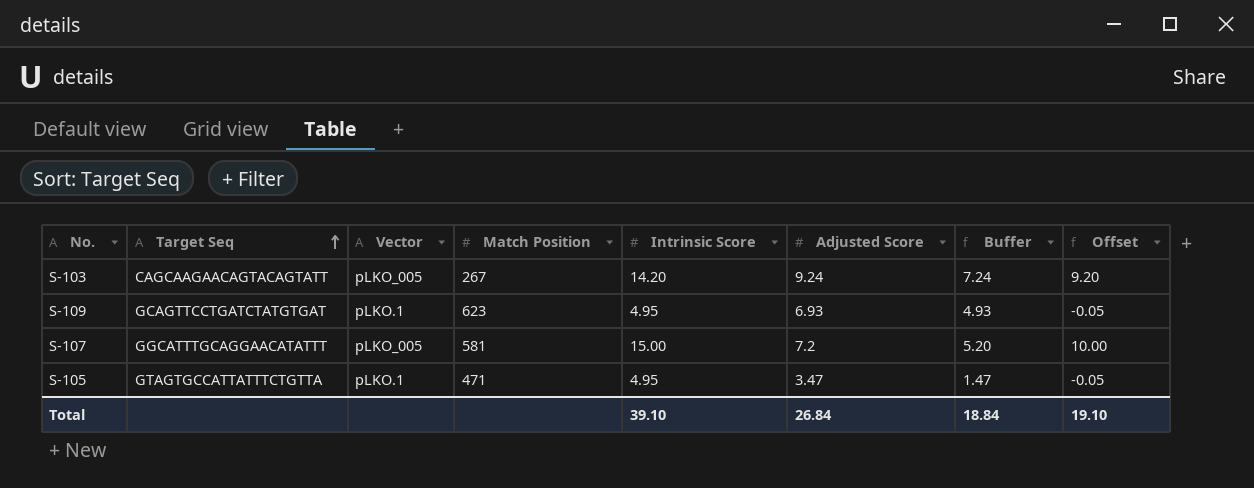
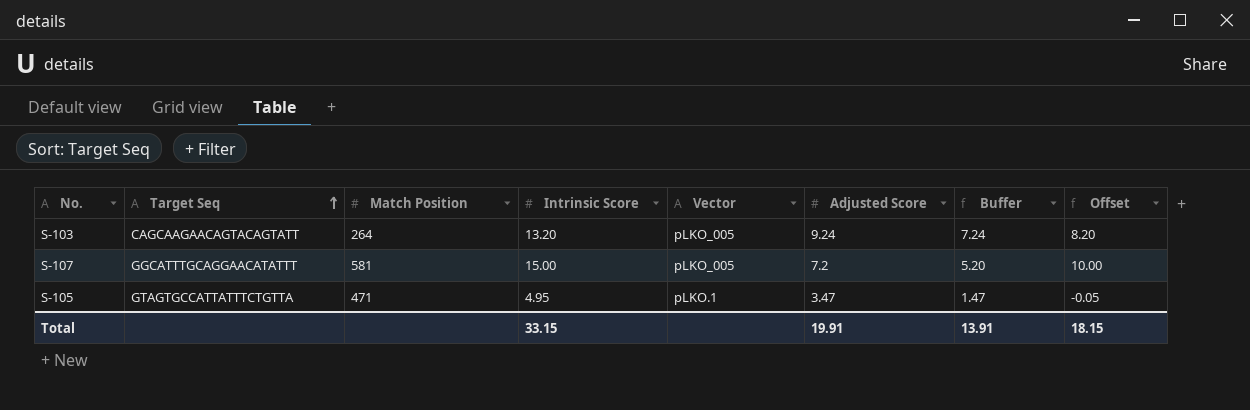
column Vector | position: 3 -> 5
row S-109: GCAGTTCCTGATCTATGTGAT | pLKO.1 | 623 | 4.95 | 6.93 | 4.93 | -0.05 -> none
S-103 | Match Position: 267 -> 264
S-103 | Intrinsic Score: 14.20 -> 13.20
S-103 | Offset: 9.20 -> 8.20
Total | Intrinsic Score: 39.10 -> 33.15
Total | Adjusted Score: 26.84 -> 19.91
Total | Buffer: 18.84 -> 13.91
Total | Offset: 19.10 -> 18.15

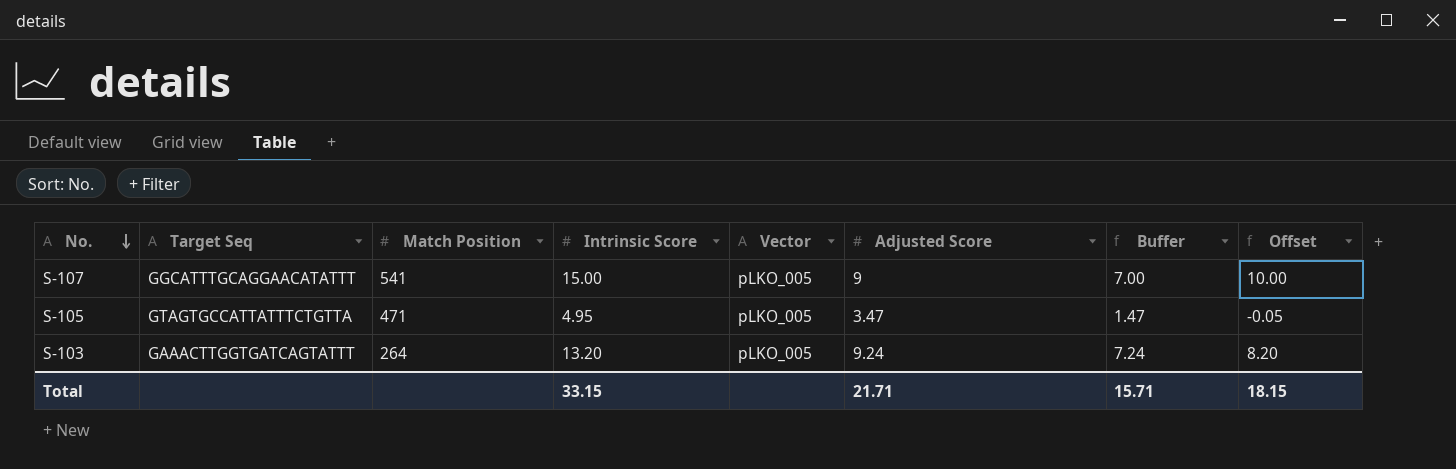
row order: Target Seq ascending -> No. descending
S-107 | Match Position: 581 -> 541
S-107 | Adjusted Score: 7.2 -> 9
S-107 | Buffer: 5.20 -> 7.00
S-105 | Vector: pLKO.1 -> pLKO_005
S-103 | Target Seq: CAGCAAGAACAGTACAGTATT -> GAAACTTGGTGATCAGTATTT
Total | Adjusted Score: 19.91 -> 21.71
Total | Buffer: 13.91 -> 15.71

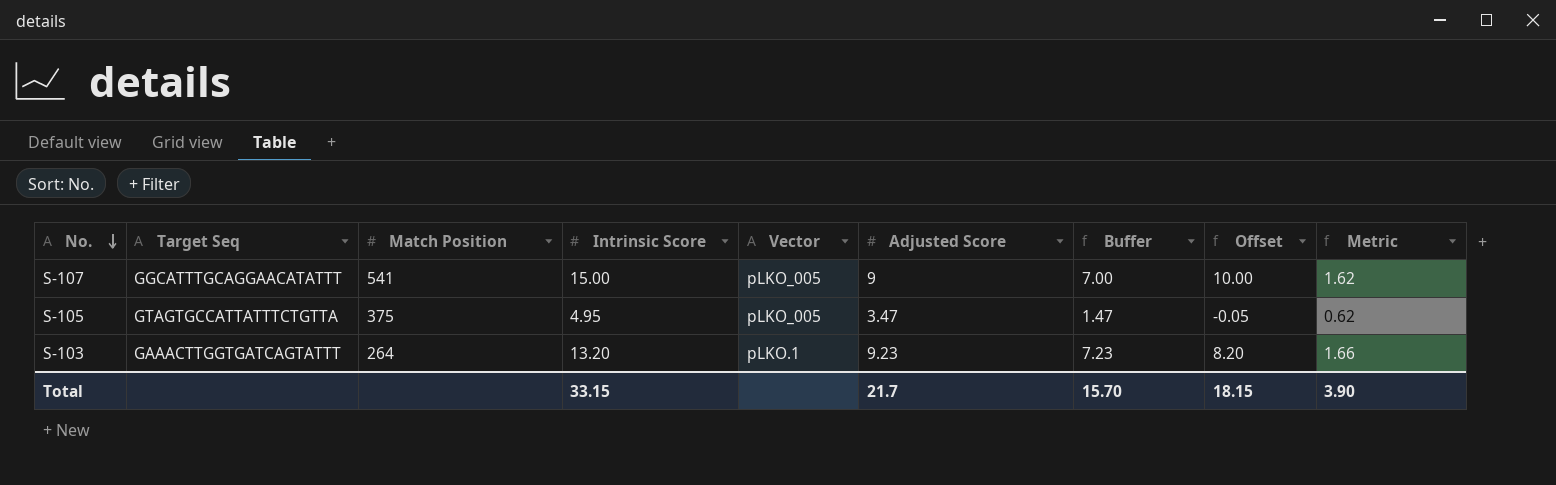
column Metric | formula: none -> [Adjusted Score] * 0.18
S-105 | Match Position: 471 -> 375
S-103 | Vector: pLKO_005 -> pLKO.1
S-103 | Adjusted Score: 9.24 -> 9.23
S-103 | Buffer: 7.24 -> 7.23
Total | Adjusted Score: 21.71 -> 21.7
Total | Buffer: 15.71 -> 15.70

